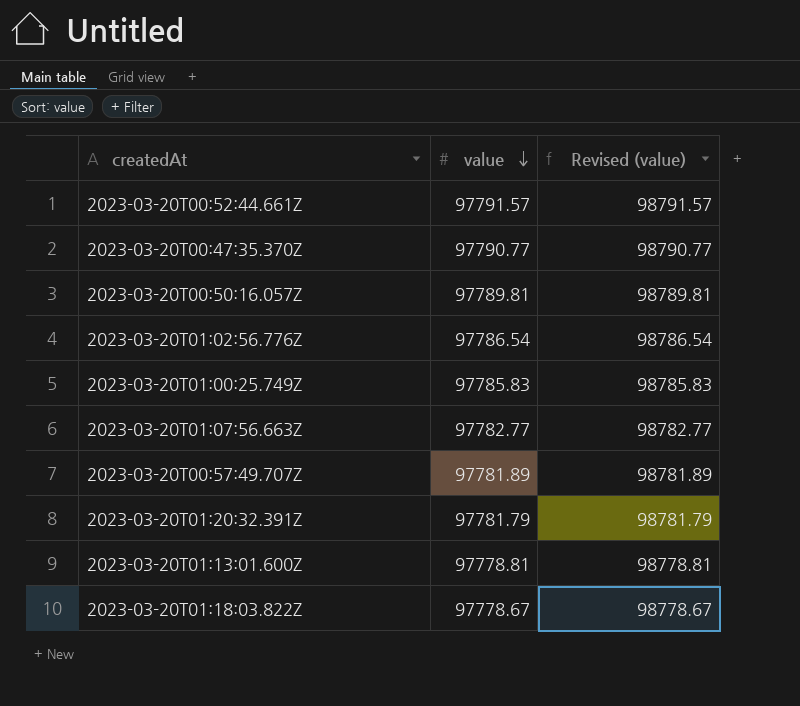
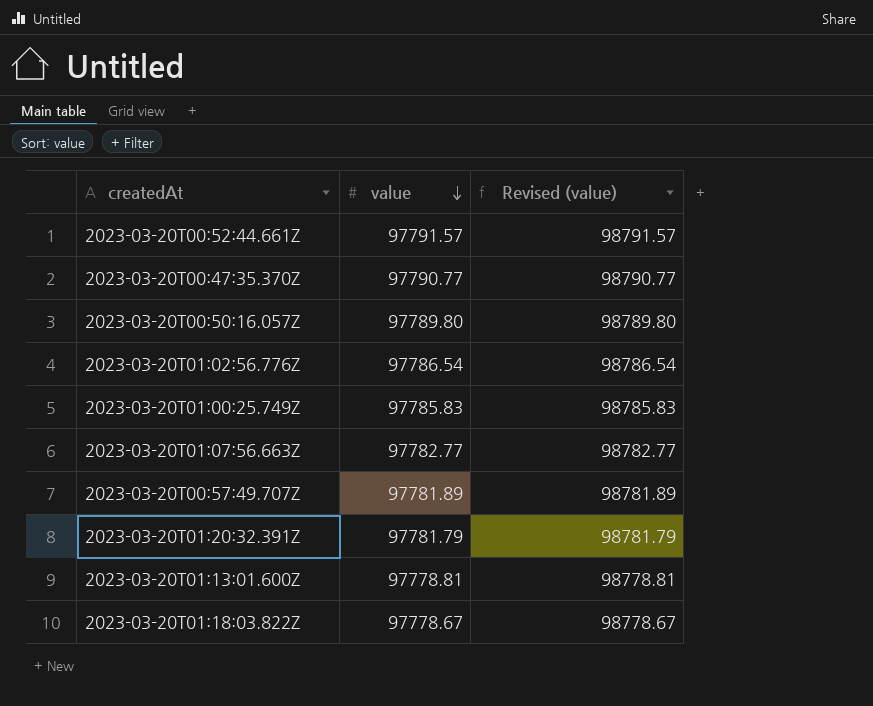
2023-03-20T00:50:16.057Z | value: 97789.81 -> 97789.80
2023-03-20T00:50:16.057Z | Revised (value): 98789.81 -> 98789.80

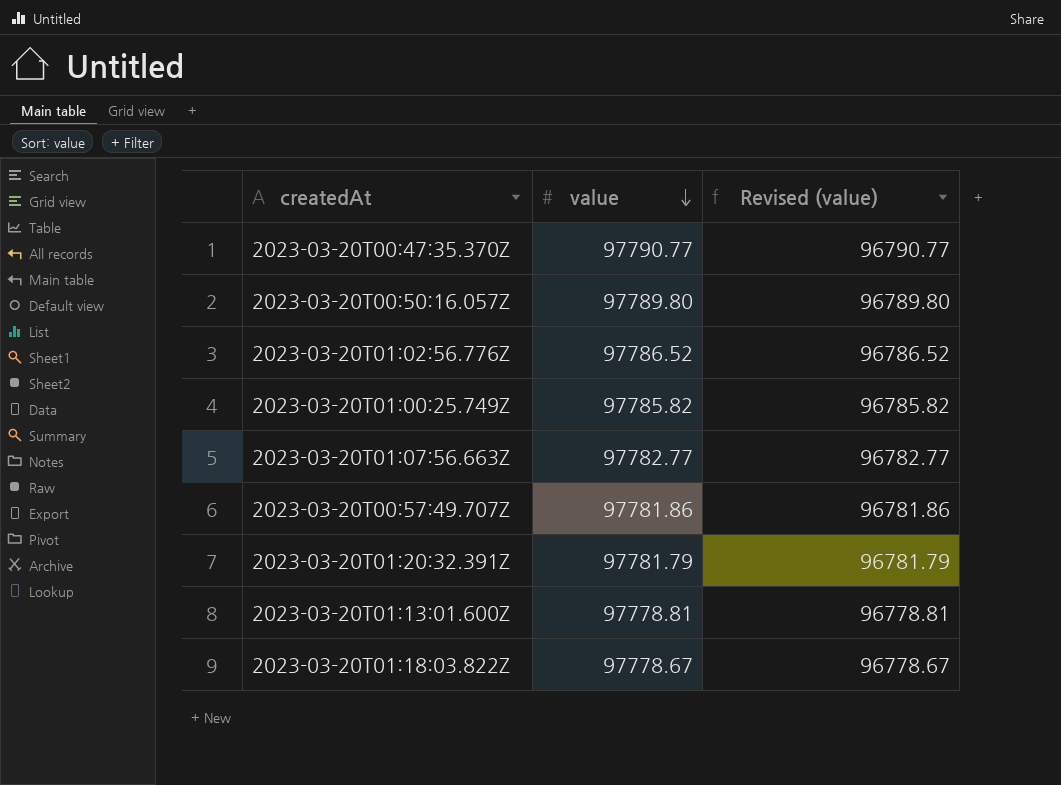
column Revised (value) | formula: [value] + 1000 -> [value] - 1000
row 2023-03-20T00:52:44.661Z: 97791.57 | 98791.57 -> none
2023-03-20T01:02:56.776Z | value: 97786.54 -> 97786.52
2023-03-20T01:00:25.749Z | value: 97785.83 -> 97785.82
2023-03-20T00:57:49.707Z | value: 97781.89 -> 97781.86

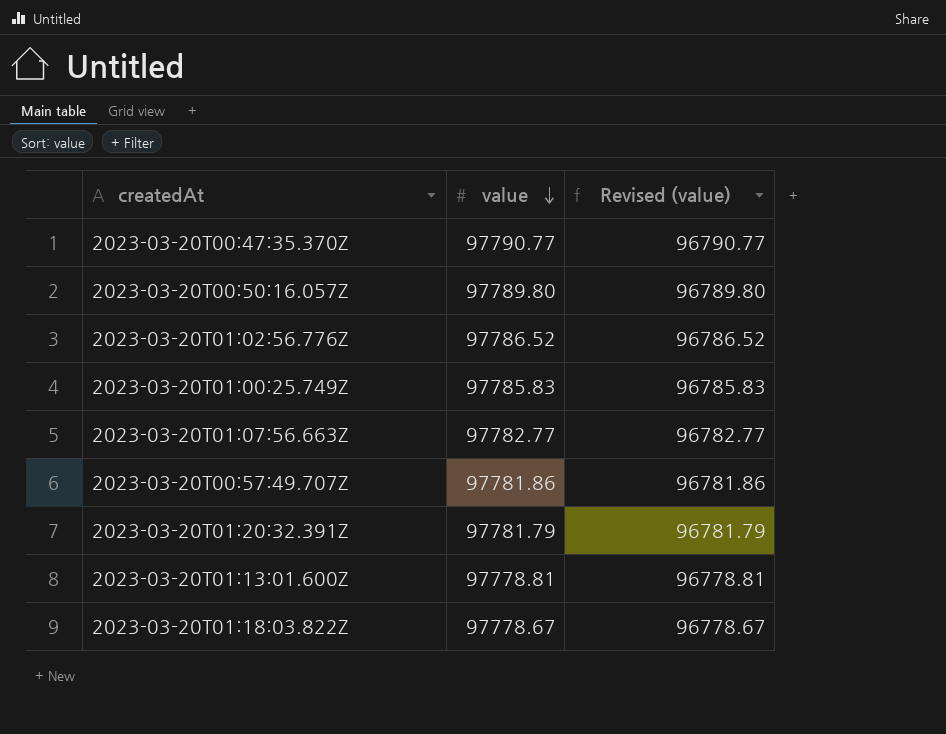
2023-03-20T01:00:25.749Z | value: 97785.82 -> 97785.83
2023-03-20T01:00:25.749Z | Revised (value): 96785.82 -> 96785.83

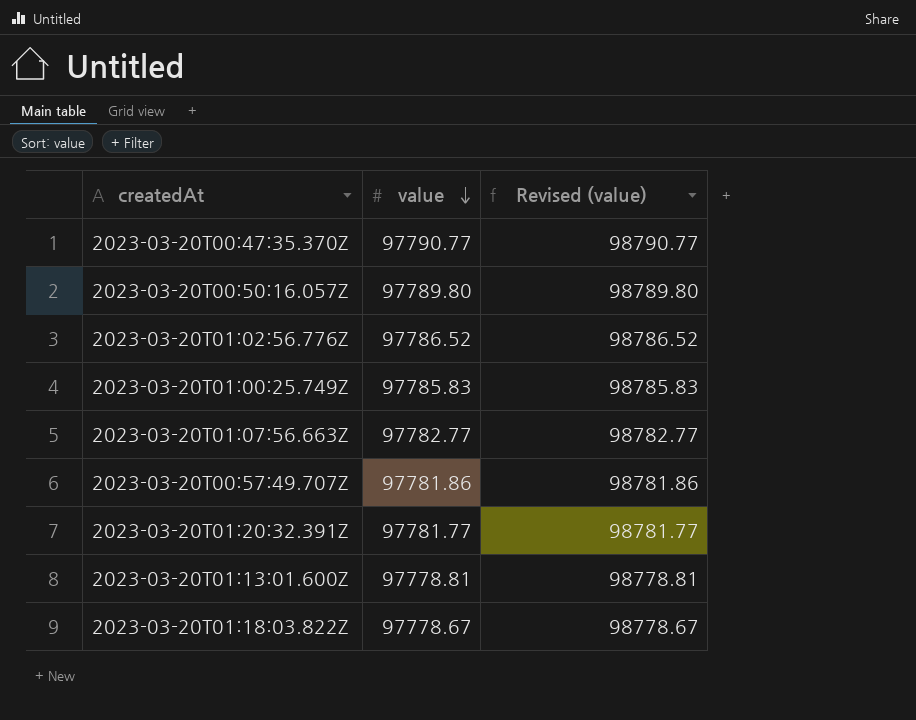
column Revised (value) | formula: [value] - 1000 -> [value] + 1000
2023-03-20T01:20:32.391Z | value: 97781.79 -> 97781.77

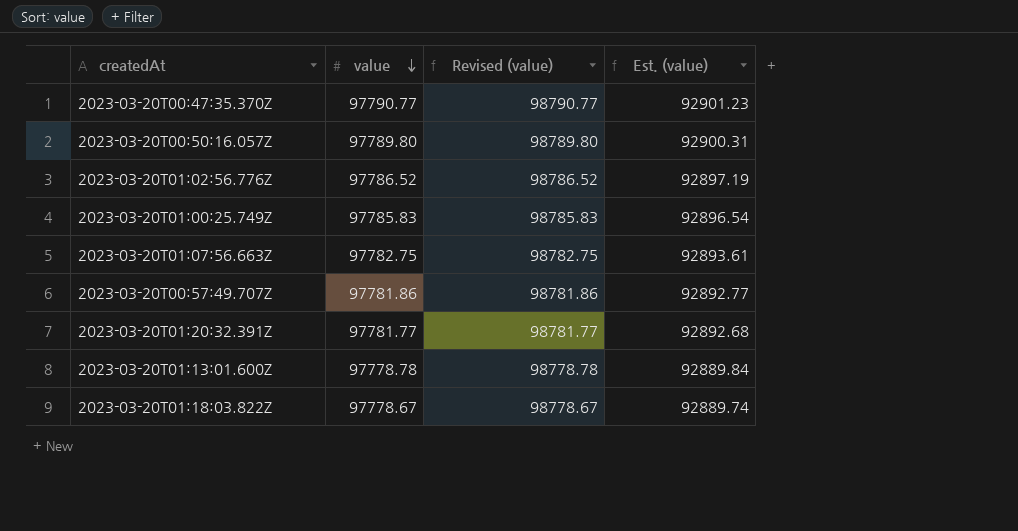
column Est. (value) | formula: none -> [value] * 0.95
2023-03-20T01:07:56.663Z | value: 97782.77 -> 97782.75
2023-03-20T01:07:56.663Z | Revised (value): 98782.77 -> 98782.75
2023-03-20T01:13:01.600Z | value: 97778.81 -> 97778.78
2023-03-20T01:13:01.600Z | Revised (value): 98778.81 -> 98778.78

